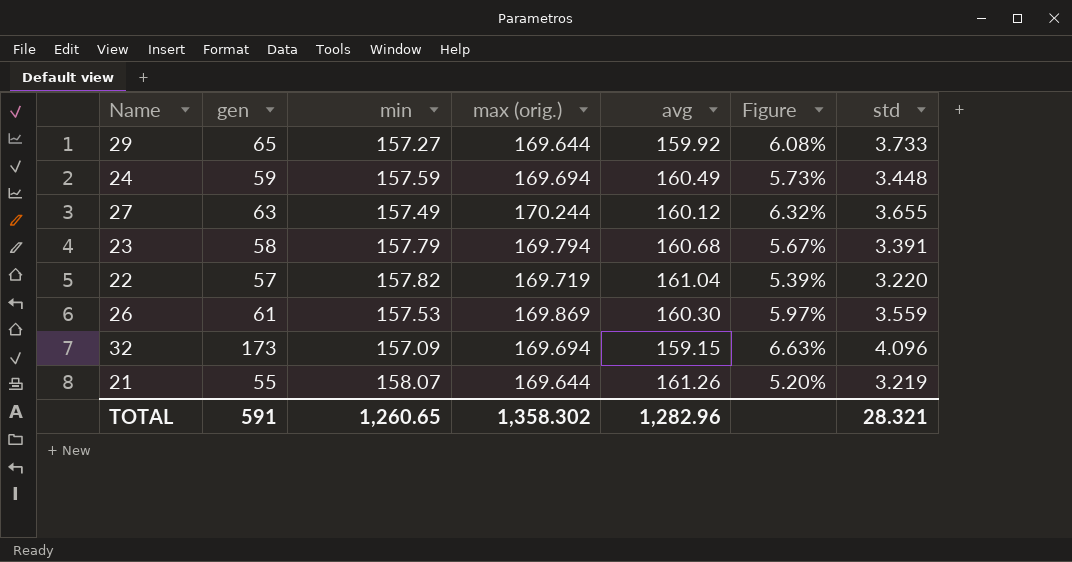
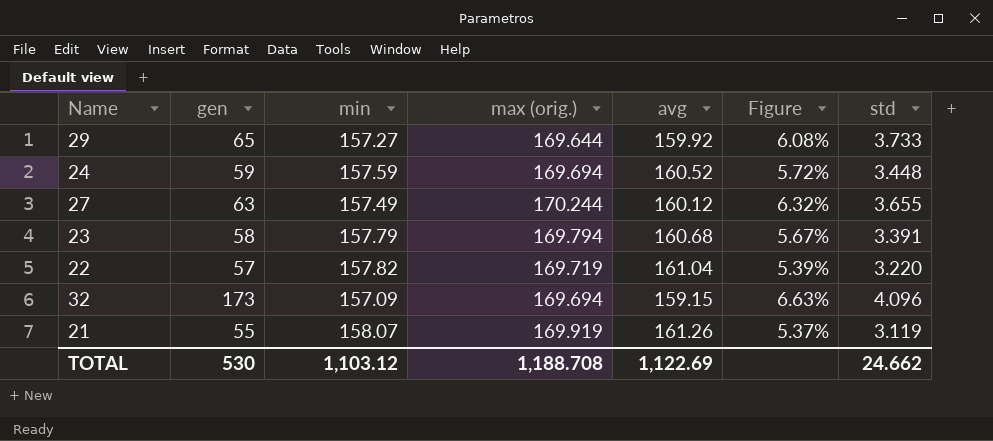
row 26: 61 | 157.53 | 169.869 | 160.30 | 5.97% | 3.559 -> none
24 | avg: 160.49 -> 160.52
24 | Figure: 5.73% -> 5.72%
21 | max (orig.): 169.644 -> 169.919
21 | Figure: 5.20% -> 5.37%
21 | std: 3.219 -> 3.119
TOTAL | gen: 591 -> 530
TOTAL | min: 1,260.65 -> 1,103.12
TOTAL | max (orig.): 1,358.302 -> 1,188.708
TOTAL | avg: 1,282.96 -> 1,122.69
TOTAL | std: 28.321 -> 24.662

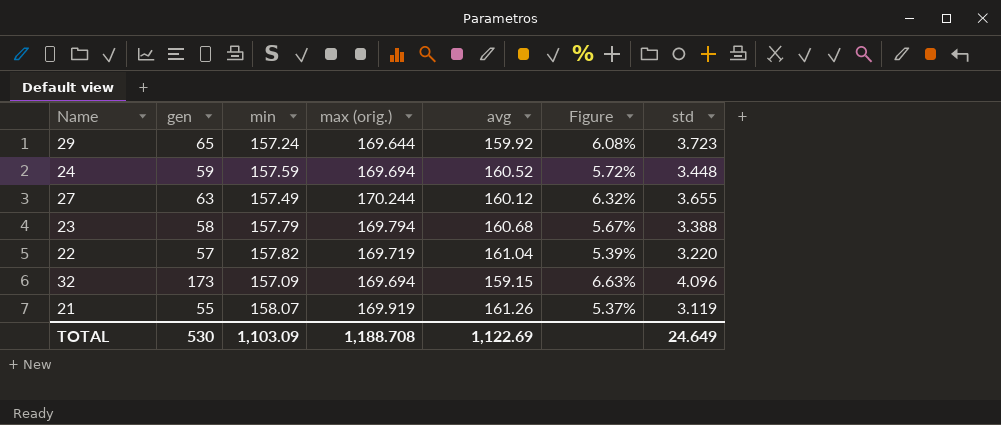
29 | min: 157.27 -> 157.24
29 | std: 3.733 -> 3.723
23 | std: 3.391 -> 3.388
TOTAL | min: 1,103.12 -> 1,103.09
TOTAL | std: 24.662 -> 24.649

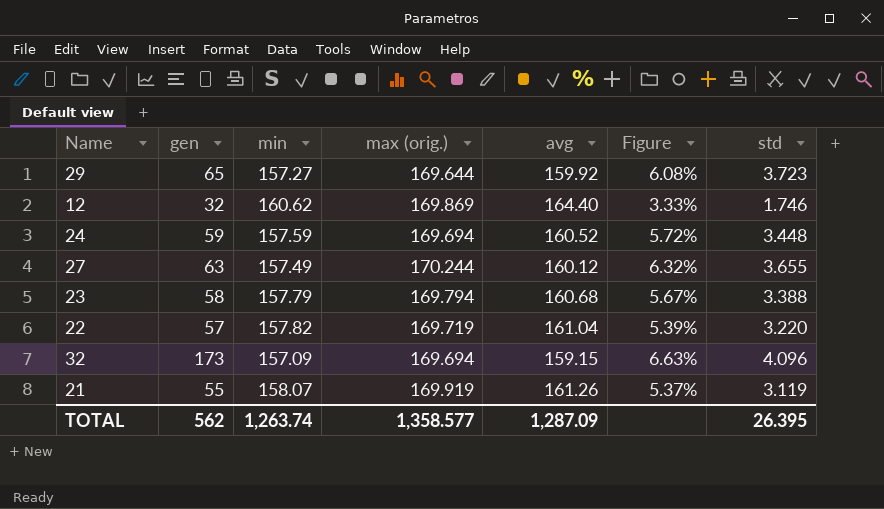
29 | min: 157.24 -> 157.27
row 12: none -> 32 | 160.62 | 169.869 | 164.40 | 3.33% | 1.746
TOTAL | gen: 530 -> 562
TOTAL | min: 1,103.09 -> 1,263.74
TOTAL | max (orig.): 1,188.708 -> 1,358.577
TOTAL | avg: 1,122.69 -> 1,287.09
TOTAL | std: 24.649 -> 26.395

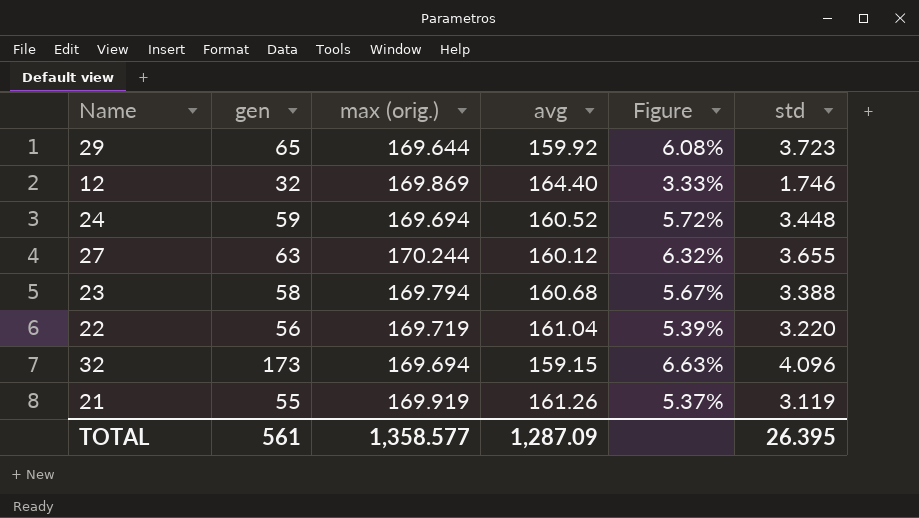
column min | position: 3 -> none
22 | gen: 57 -> 56
TOTAL | gen: 562 -> 561

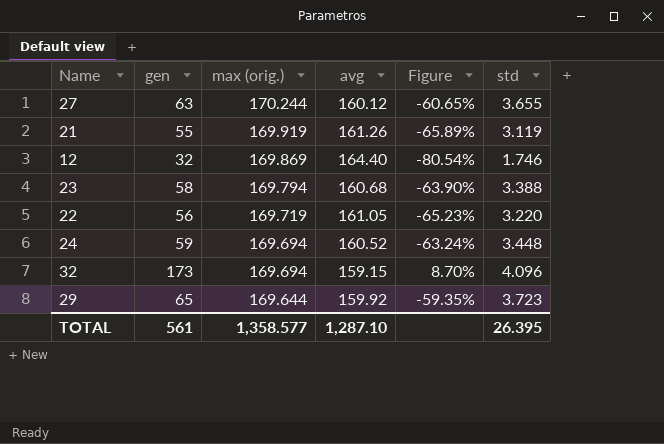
row order: none -> max (orig.) descending
column Figure | formula: ([max (orig.)] - [avg]) / [avg] -> ([gen] - [avg]) / [avg]
22 | avg: 161.04 -> 161.05
TOTAL | avg: 1,287.09 -> 1,287.10

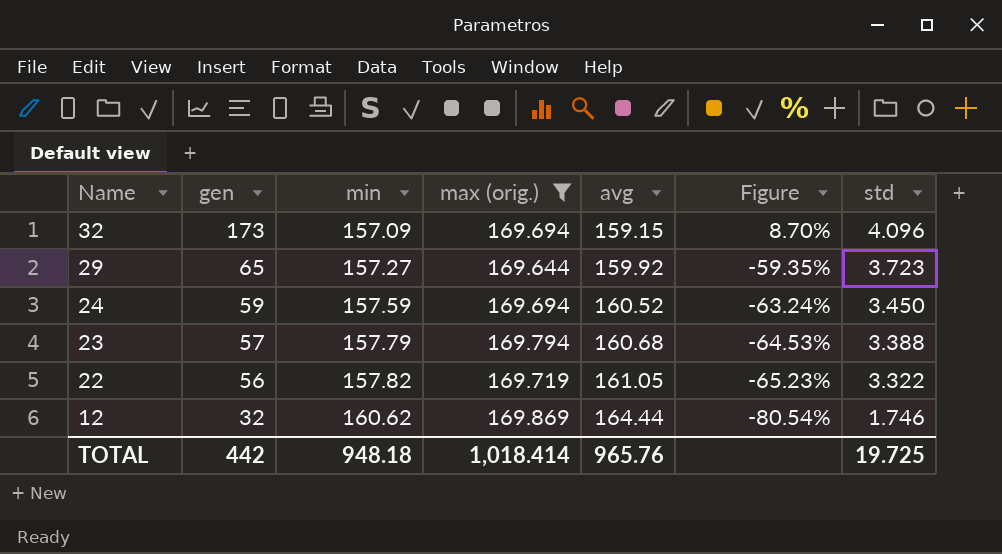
filter: none -> max (orig.) <= 169.869
row order: max (orig.) descending -> Name descending
column min | position: none -> 3
24 | std: 3.448 -> 3.450
23 | gen: 58 -> 57
23 | Figure: -63.90% -> -64.53%
22 | std: 3.220 -> 3.322
12 | avg: 164.40 -> 164.44
TOTAL | gen: 561 -> 442
TOTAL | max (orig.): 1,358.577 -> 1,018.414
TOTAL | avg: 1,287.10 -> 965.76
TOTAL | std: 26.395 -> 19.725

